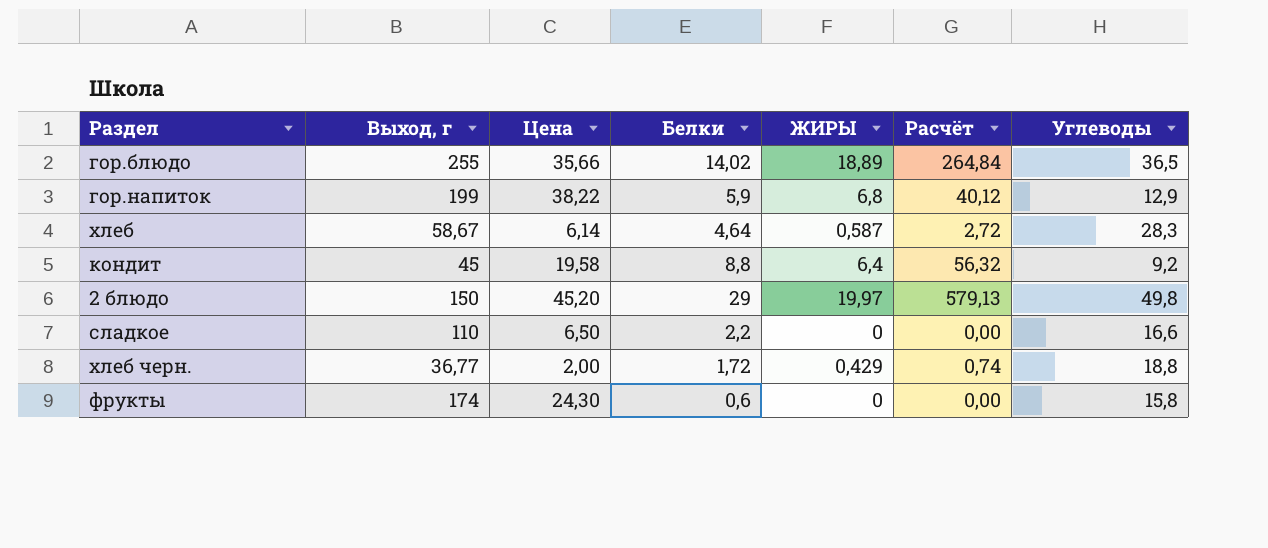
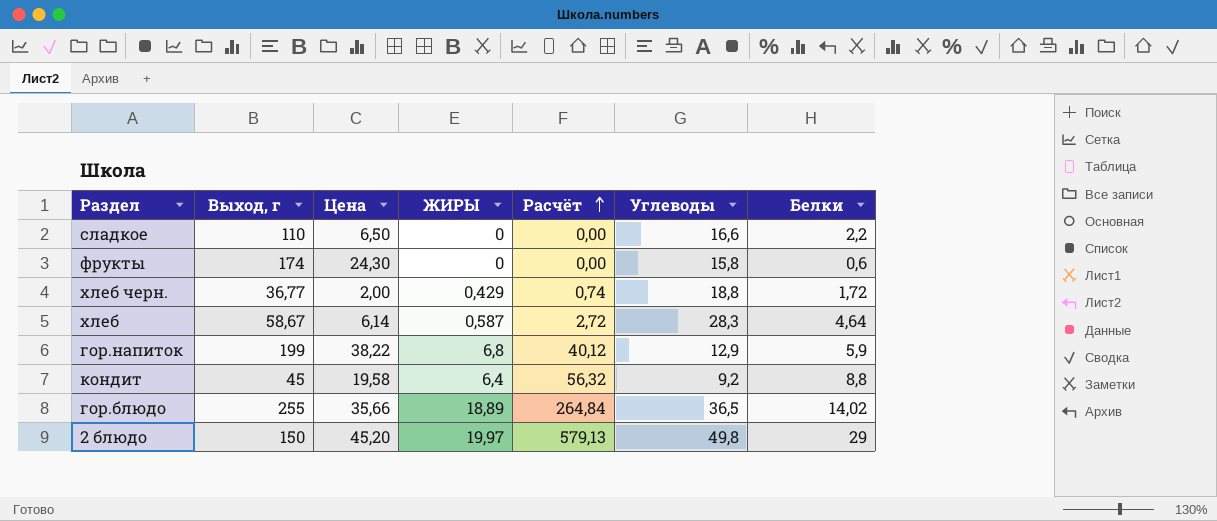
row order: none -> Расчёт ascending
column Белки | position: 4 -> 7

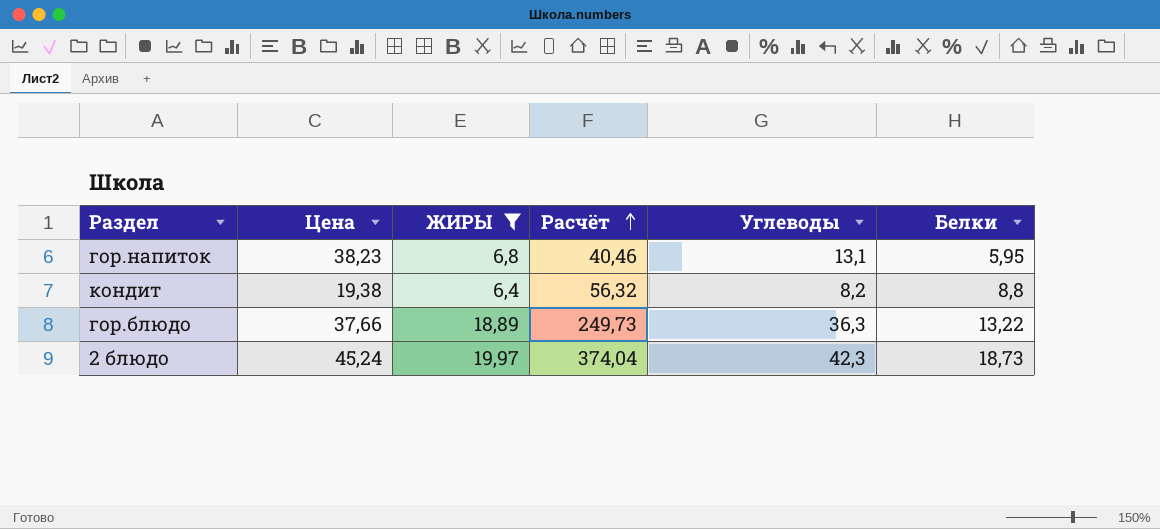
filter: none -> ЖИРЫ >= 6,4
column Выход, г | position: 2 -> none
гор.напиток | Цена: 38,22 -> 38,23
гор.напиток | Расчёт: 40,12 -> 40,46
гор.напиток | Углеводы: 12,9 -> 13,1
гор.напиток | Белки: 5,9 -> 5,95
кондит | Цена: 19,58 -> 19,38
кондит | Углеводы: 9,2 -> 8,2
гор.блюдо | Цена: 35,66 -> 37,66
гор.блюдо | Расчёт: 264,84 -> 249,73
гор.блюдо | Углеводы: 36,5 -> 36,3
гор.блюдо | Белки: 14,02 -> 13,22
2 блюдо | Цена: 45,20 -> 45,24
2 блюдо | Расчёт: 579,13 -> 374,04
2 блюдо | Углеводы: 49,8 -> 42,3
2 блюдо | Белки: 29 -> 18,73

